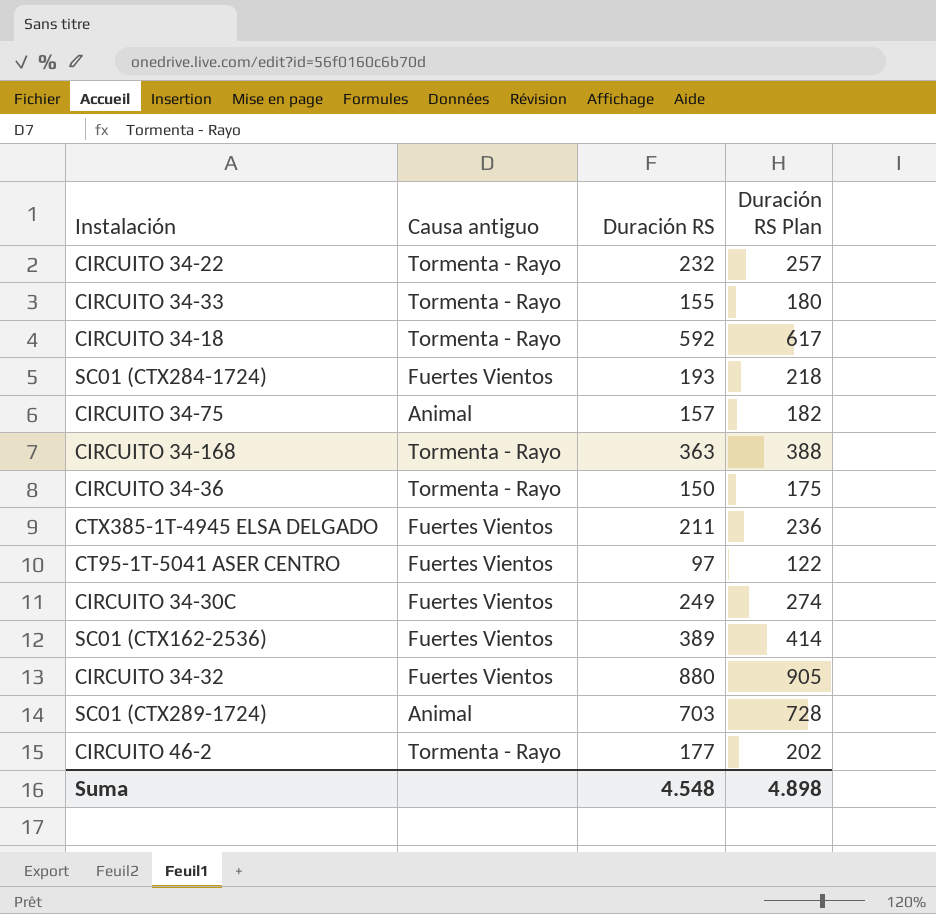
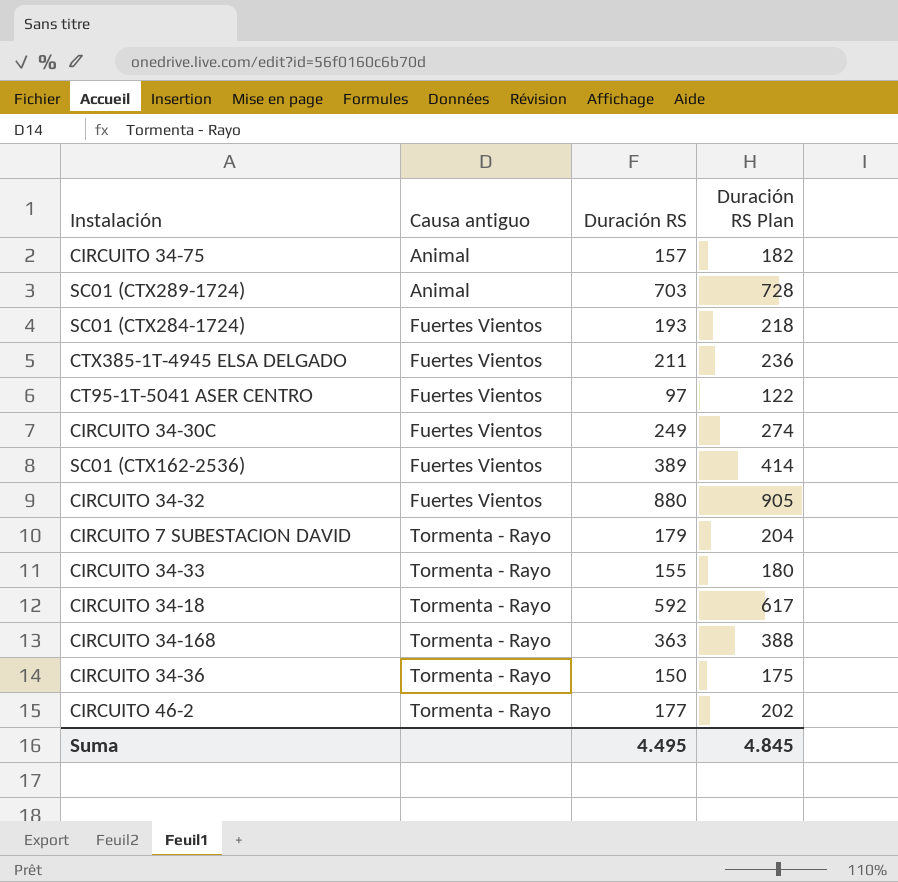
row order: none -> Causa antiguo ascending
row CIRCUITO 34-22: Tormenta - Rayo | 232 | 257 -> none
row CIRCUITO 7 SUBESTACION DAVID: none -> Tormenta - Rayo | 179 | 204
Suma | Duración RS: 4.548 -> 4.495
Suma | Duración RS Plan: 4.898 -> 4.845

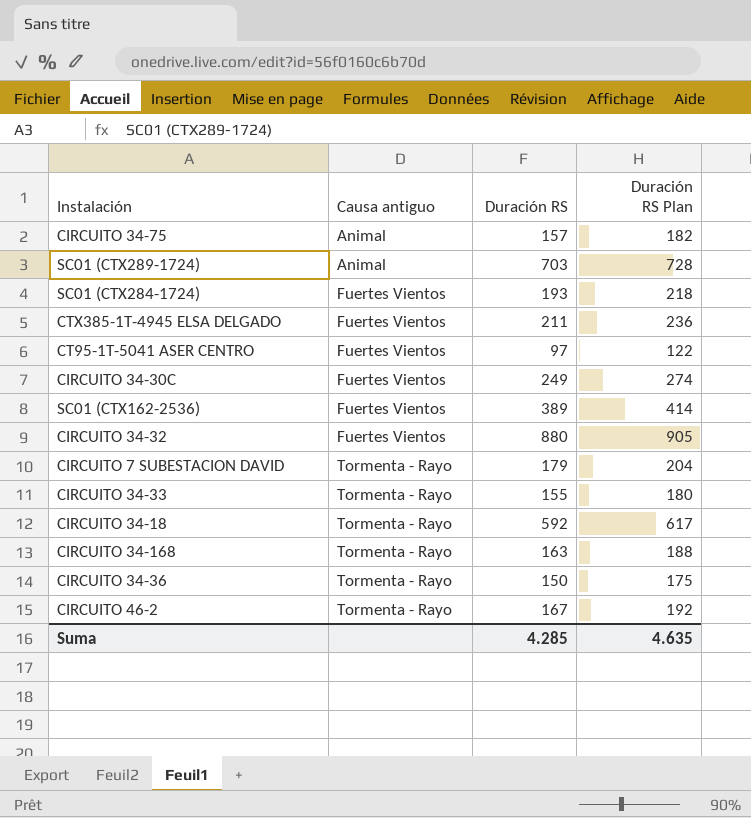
CIRCUITO 34-168 | Duración RS: 363 -> 163
CIRCUITO 34-168 | Duración RS Plan: 388 -> 188
CIRCUITO 46-2 | Duración RS: 177 -> 167
CIRCUITO 46-2 | Duración RS Plan: 202 -> 192
Suma | Duración RS: 4.495 -> 4.285
Suma | Duración RS Plan: 4.845 -> 4.635

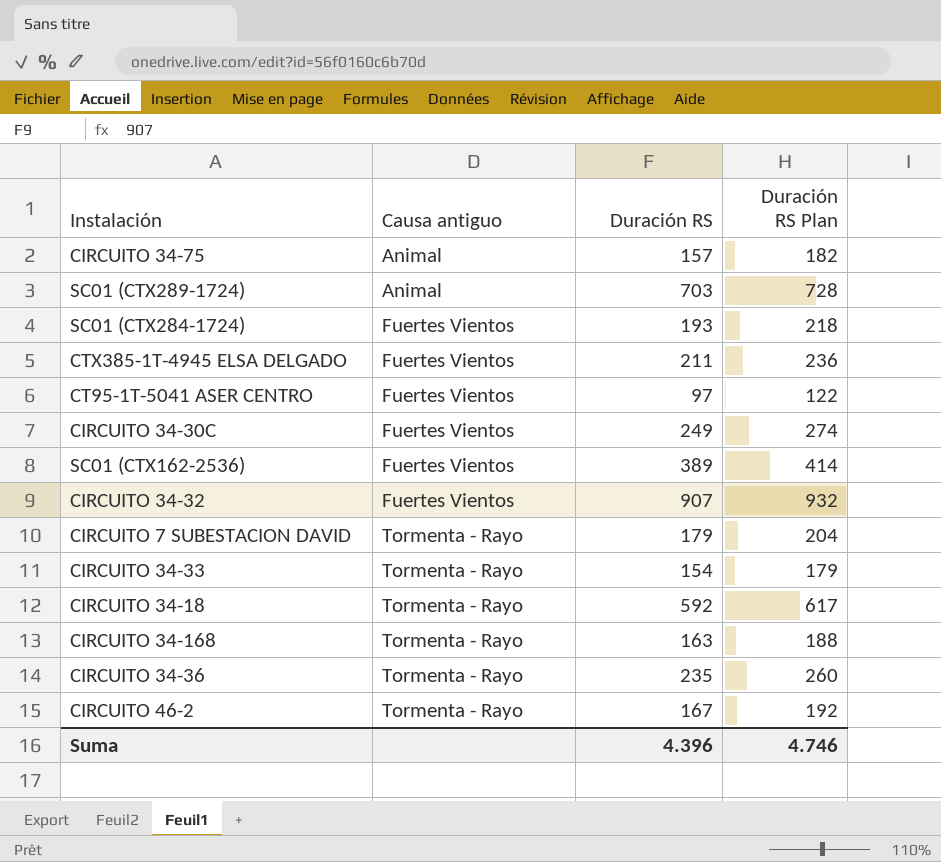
CIRCUITO 34-32 | Duración RS: 880 -> 907
CIRCUITO 34-32 | Duración RS Plan: 905 -> 932
CIRCUITO 34-33 | Duración RS: 155 -> 154
CIRCUITO 34-33 | Duración RS Plan: 180 -> 179
CIRCUITO 34-36 | Duración RS: 150 -> 235
CIRCUITO 34-36 | Duración RS Plan: 175 -> 260
Suma | Duración RS: 4.285 -> 4.396
Suma | Duración RS Plan: 4.635 -> 4.746

